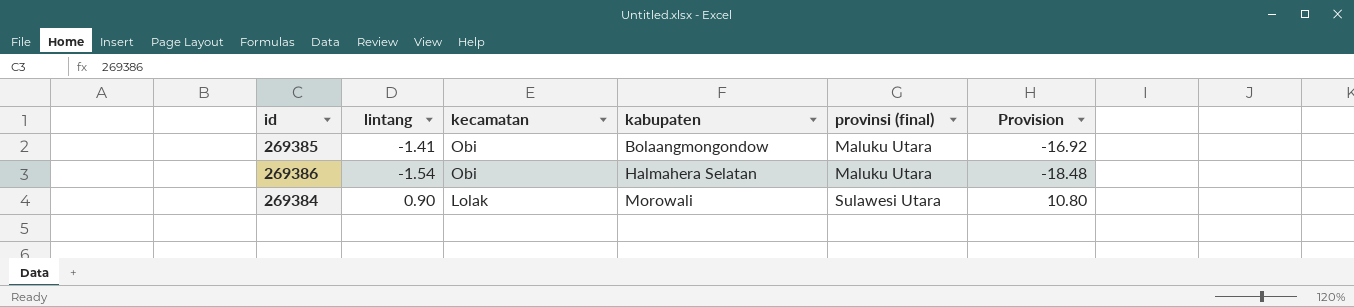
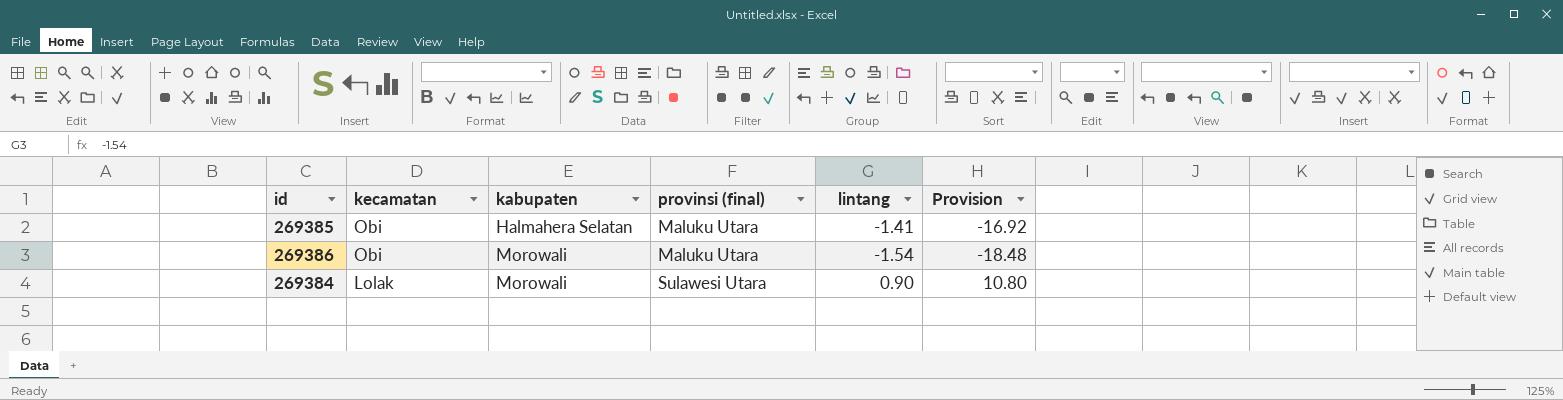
column lintang | position: 2 -> 5
269385 | kabupaten: Bolaangmongondow -> Halmahera Selatan
269386 | kabupaten: Halmahera Selatan -> Morowali

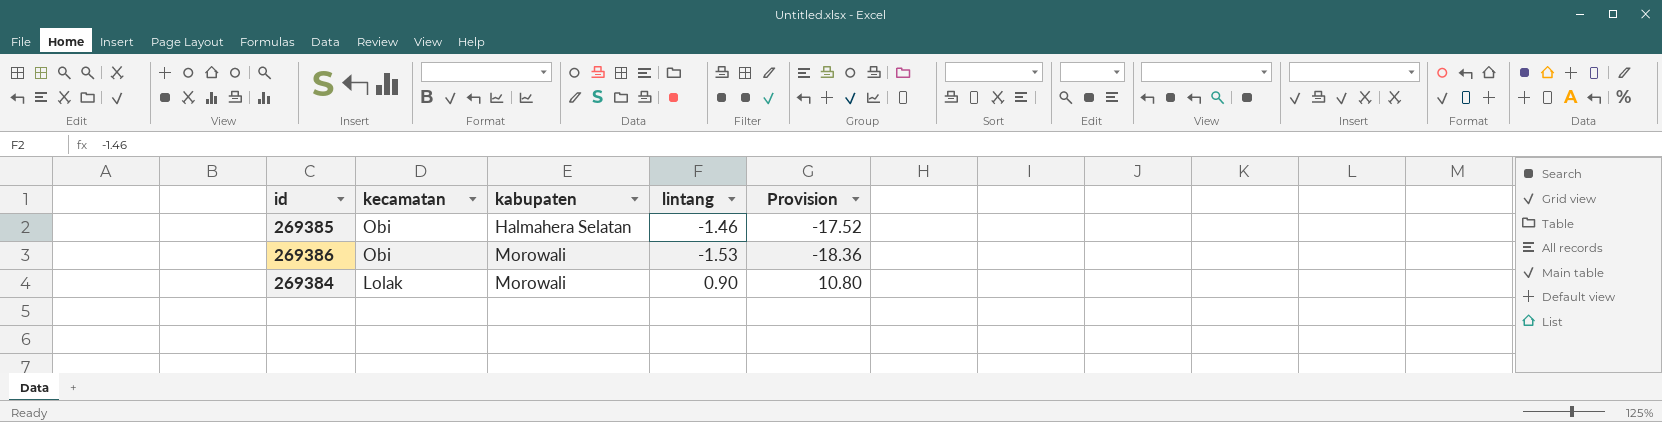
column provinsi (final) | position: 4 -> none
269385 | lintang: -1.41 -> -1.46
269385 | Provision: -16.92 -> -17.52
269386 | lintang: -1.54 -> -1.53
269386 | Provision: -18.48 -> -18.36

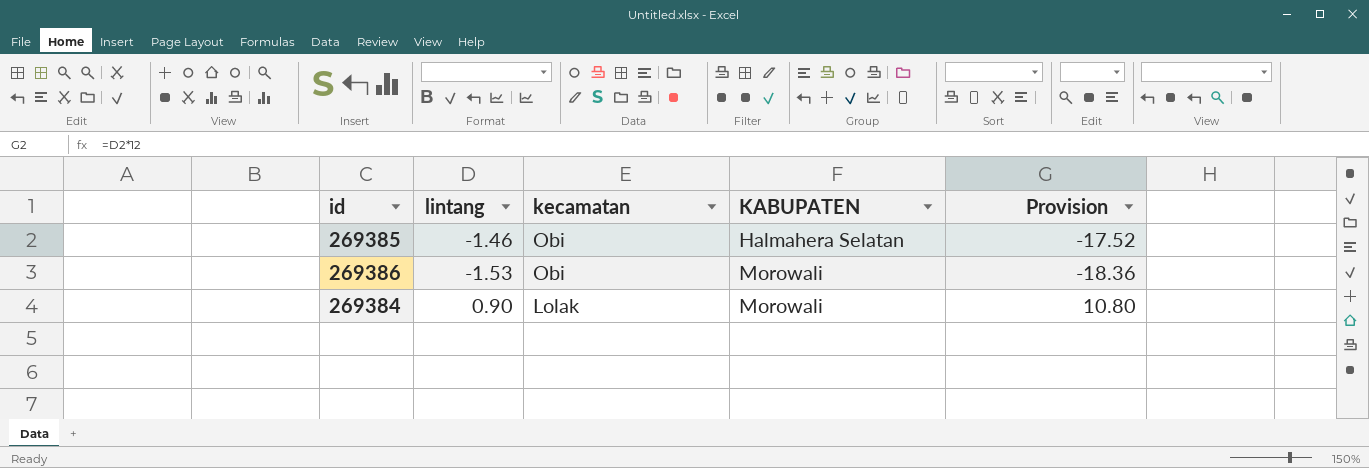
column lintang | position: 4 -> 2
column name: kabupaten -> KABUPATEN

